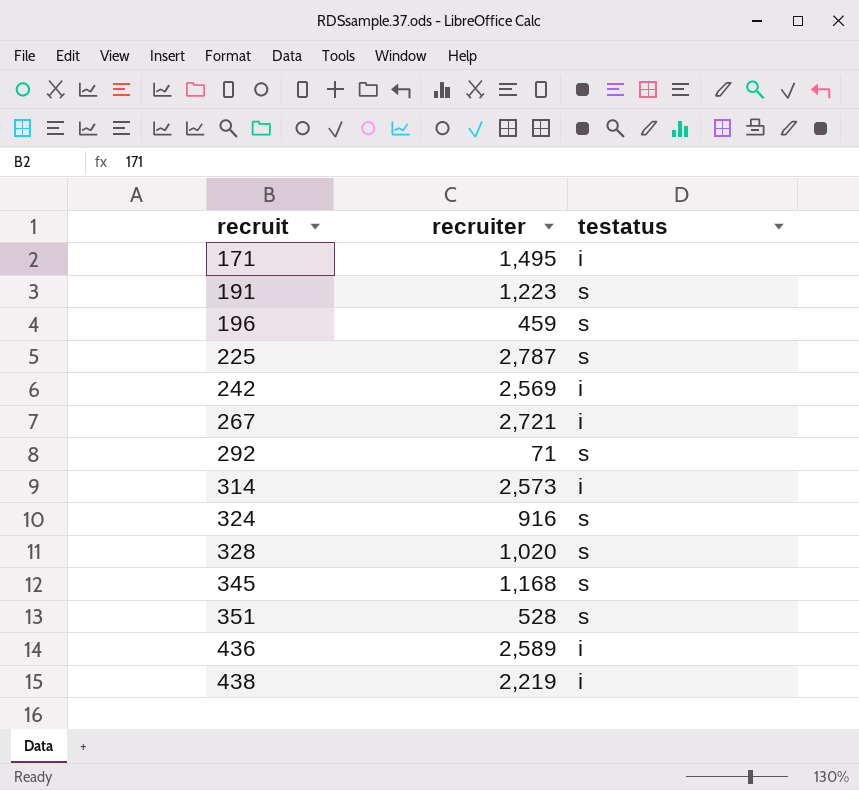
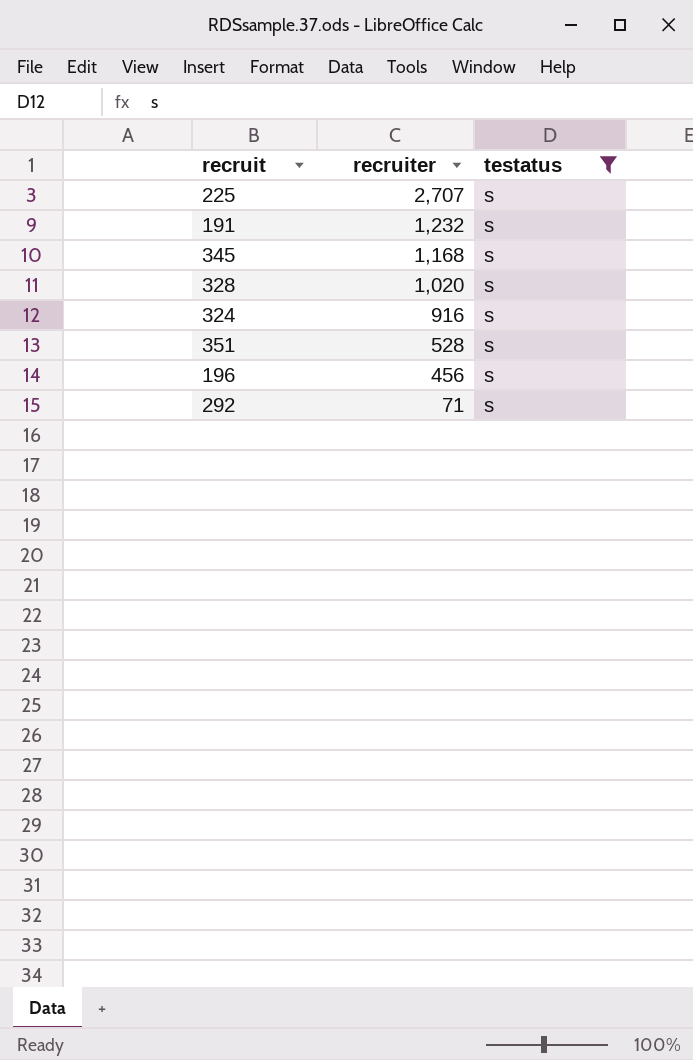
filter: none -> testatus = s
row order: recruit ascending -> recruiter descending
225 | recruiter: 2,787 -> 2,707
191 | recruiter: 1,223 -> 1,232
196 | recruiter: 459 -> 456

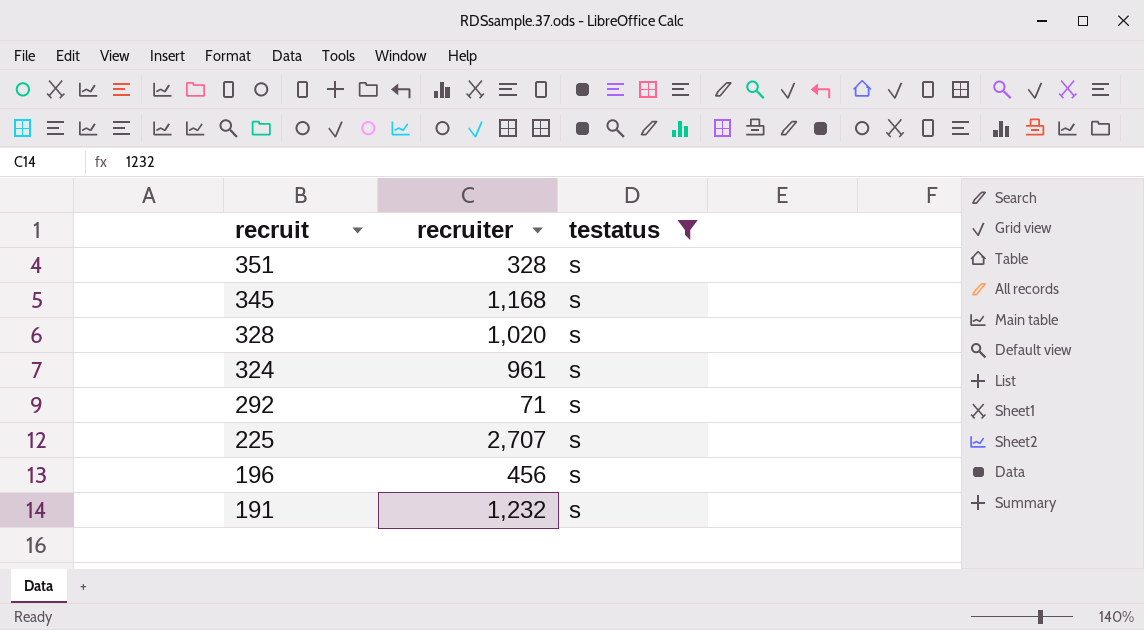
row order: recruiter descending -> recruit descending
351 | recruiter: 528 -> 328
324 | recruiter: 916 -> 961

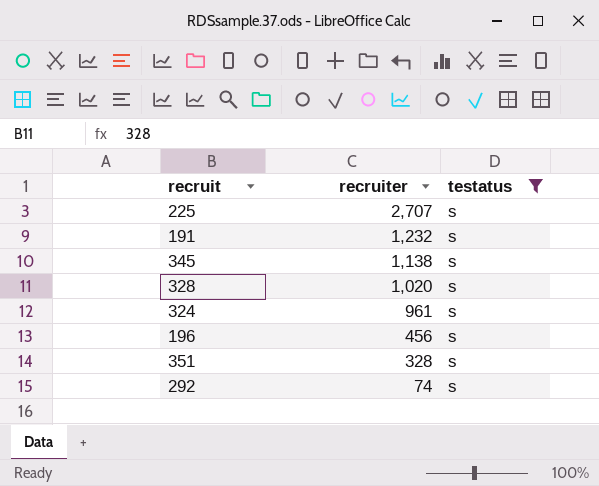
row order: recruit descending -> recruiter descending
345 | recruiter: 1,168 -> 1,138
292 | recruiter: 71 -> 74

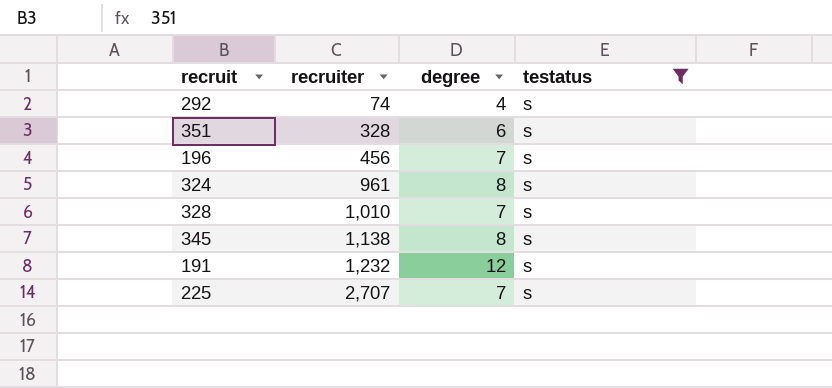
row order: recruiter descending -> recruiter ascending
column degree | position: none -> 3
328 | recruiter: 1,020 -> 1,010

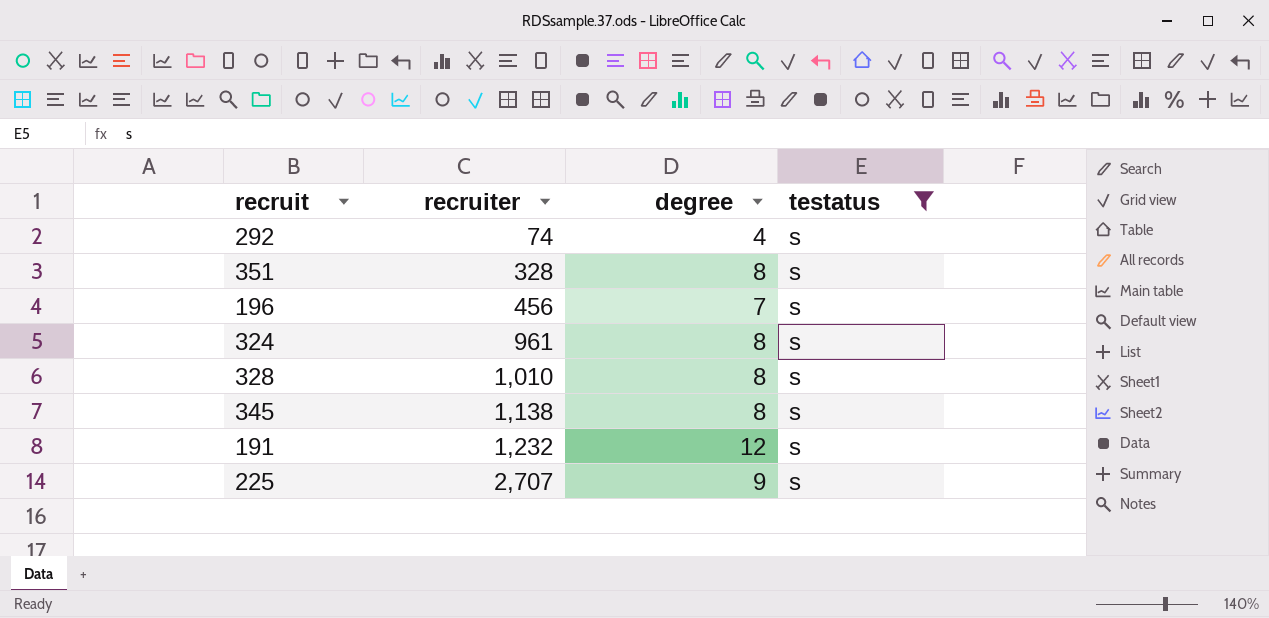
351 | degree: 6 -> 8
328 | degree: 7 -> 8
225 | degree: 7 -> 9

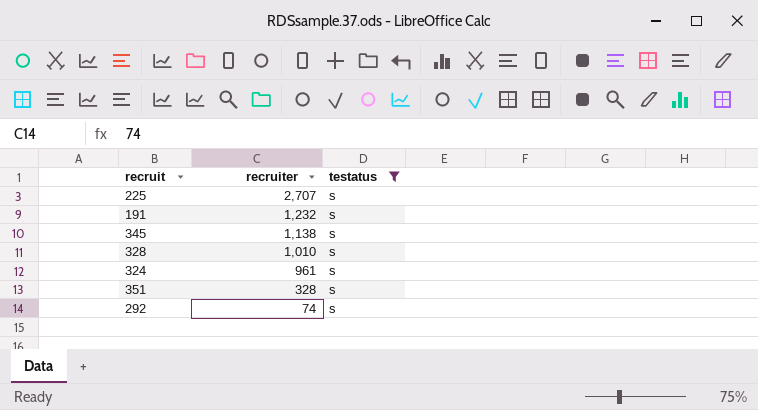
row order: recruiter ascending -> recruiter descending
column degree | position: 3 -> none
row 196: 456 | 7 | s -> none

